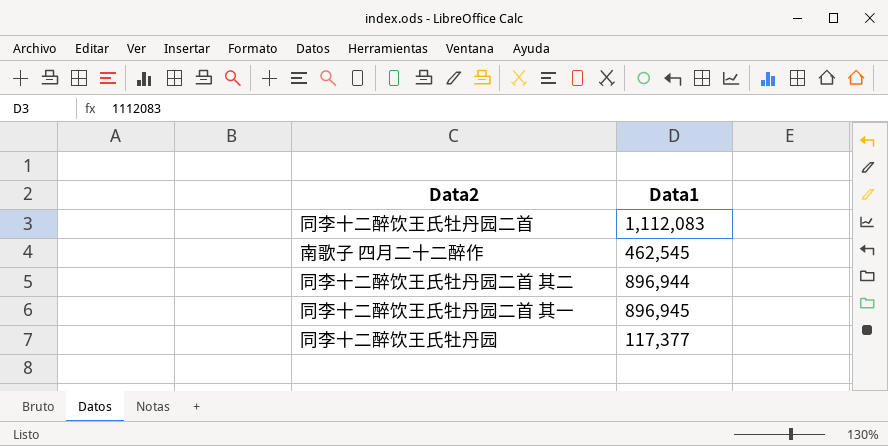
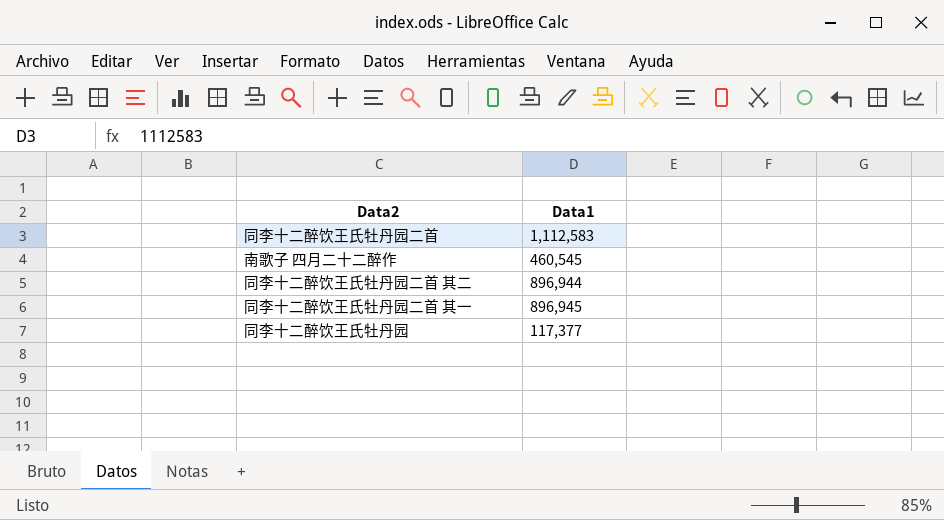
同李十二醉饮王氏牡丹园二首 | Data1: 1,112,083 -> 1,112,583
南歌子 四月二十二醉作 | Data1: 462,545 -> 460,545

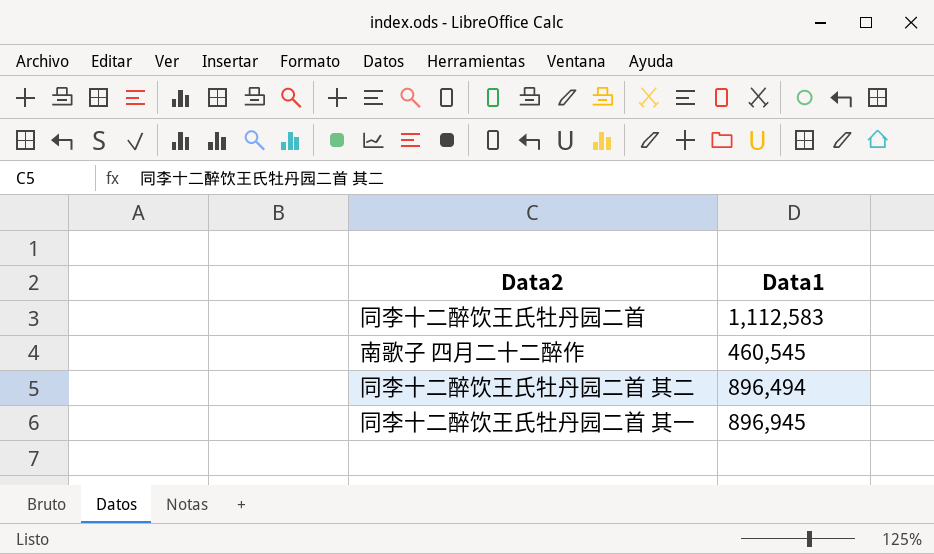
row 同李十二醉饮王氏牡丹园: 117,377 -> none
同李十二醉饮王氏牡丹园二首 其二 | Data1: 896,944 -> 896,494

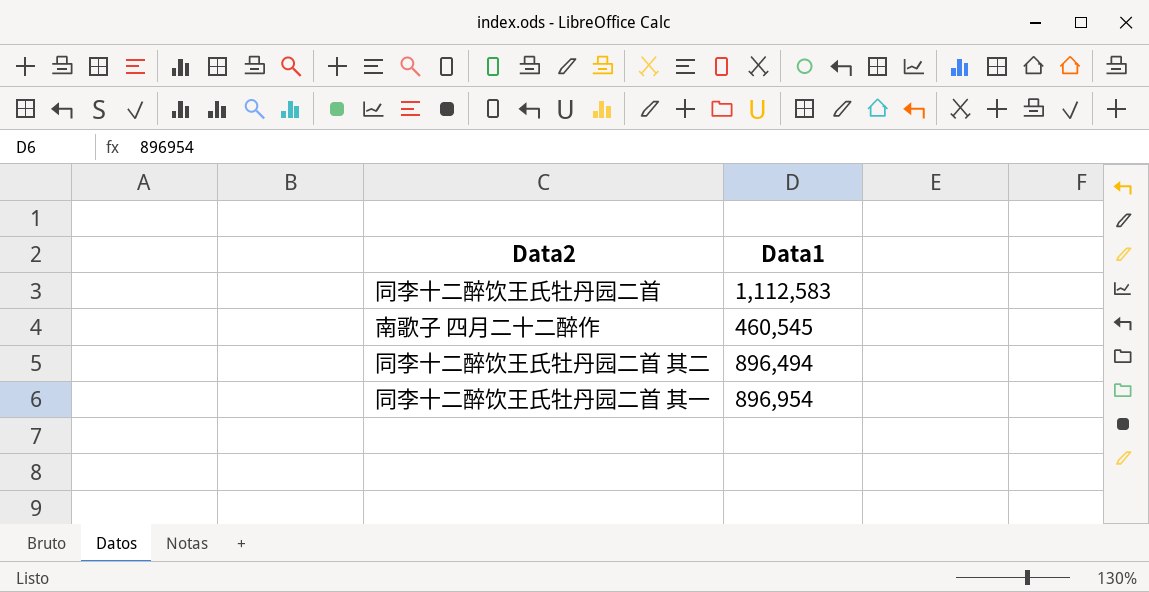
同李十二醉饮王氏牡丹园二首 其一 | Data1: 896,945 -> 896,954

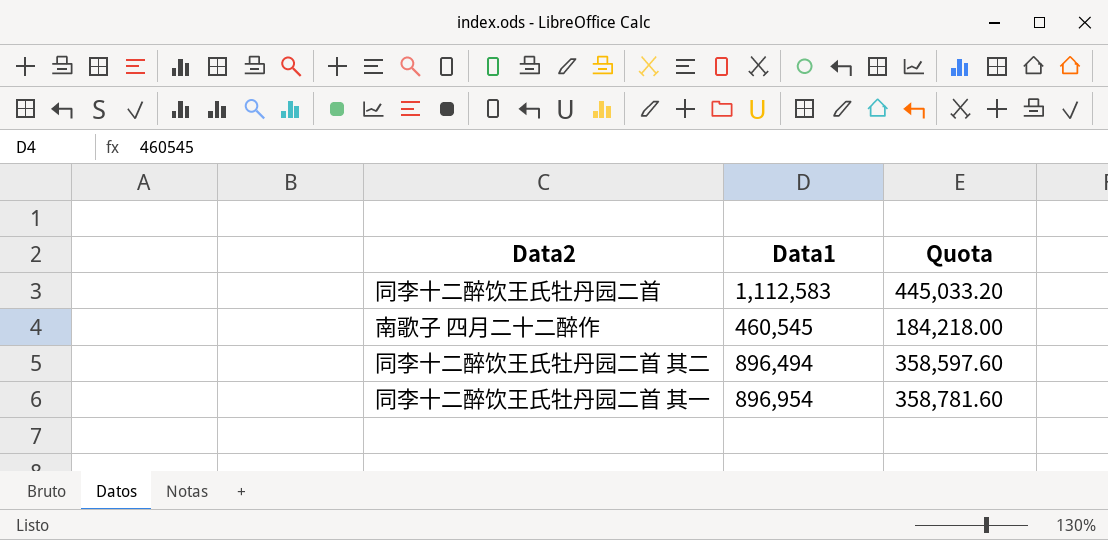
column Quota | formula: none -> [Data1] * 0.4

